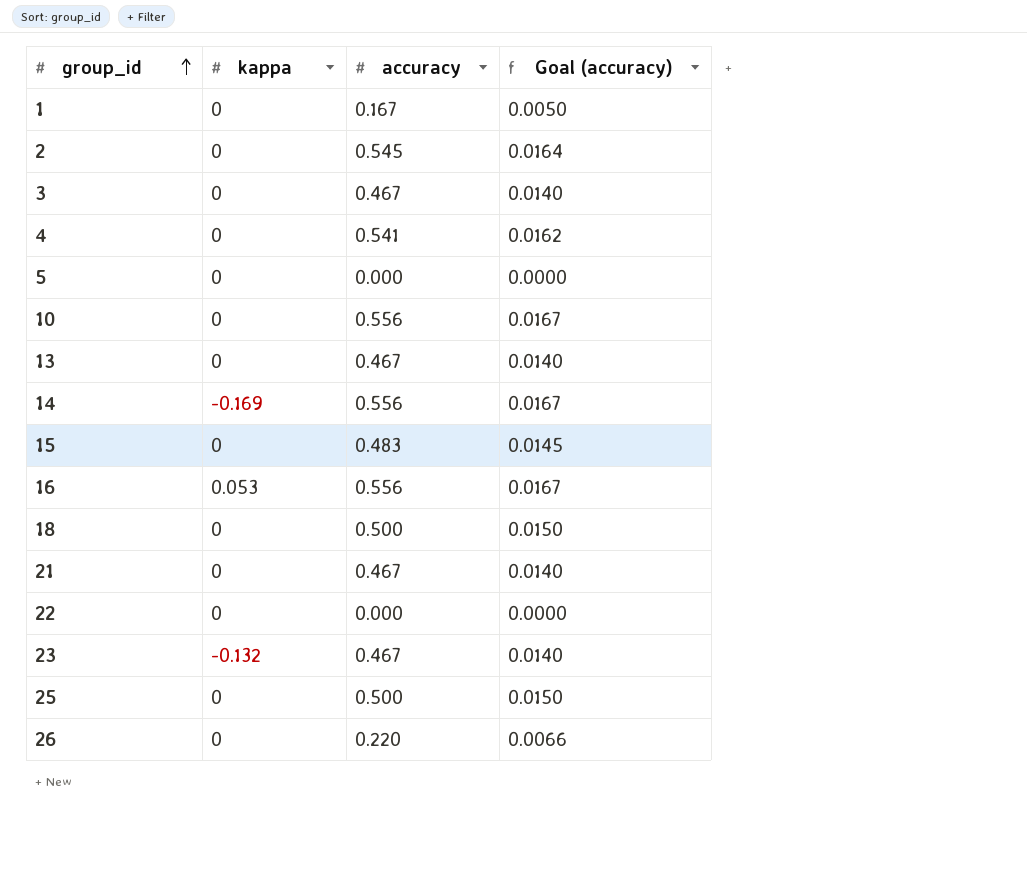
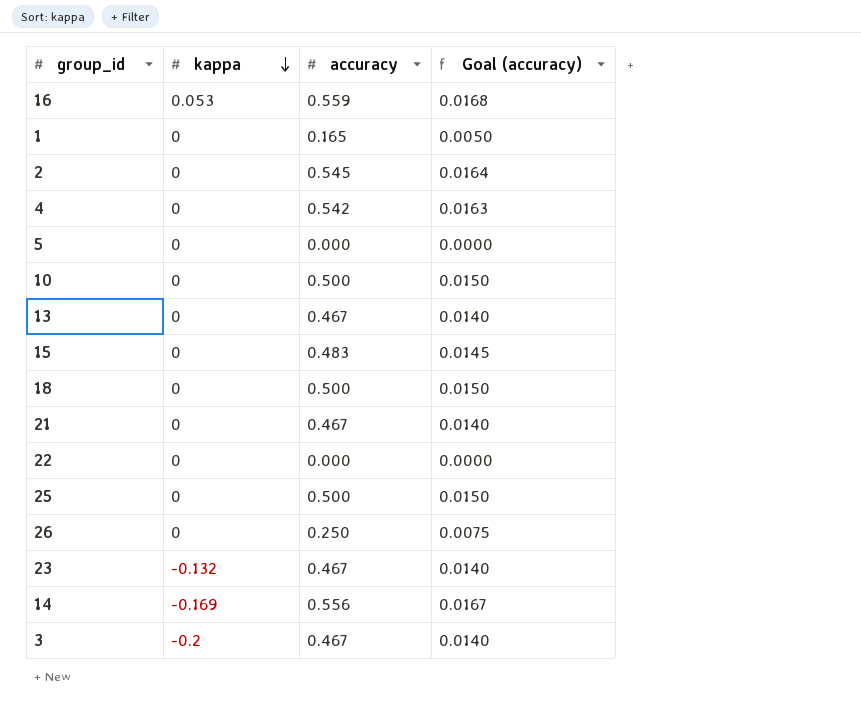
row order: group_id ascending -> kappa descending
16 | accuracy: 0.556 -> 0.559
16 | Goal (accuracy): 0.0167 -> 0.0168
1 | accuracy: 0.167 -> 0.165
4 | accuracy: 0.541 -> 0.542
4 | Goal (accuracy): 0.0162 -> 0.0163
10 | accuracy: 0.556 -> 0.500
10 | Goal (accuracy): 0.0167 -> 0.0150
26 | accuracy: 0.220 -> 0.250
26 | Goal (accuracy): 0.0066 -> 0.0075
3 | kappa: 0 -> -0.2

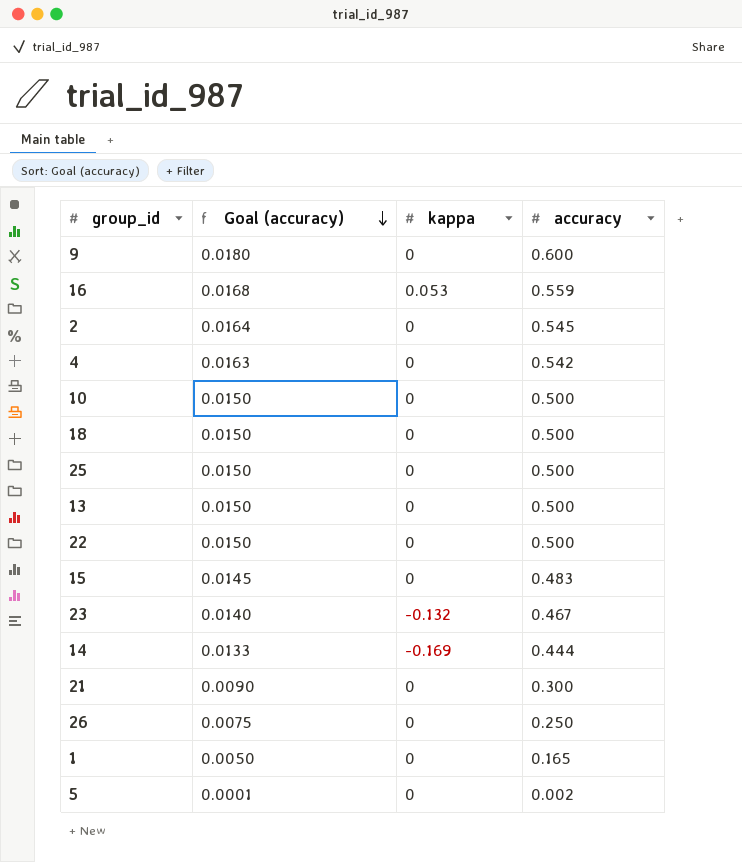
row order: kappa descending -> Goal (accuracy) descending
column Goal (accuracy) | position: 4 -> 2
row 3: -0.2 | 0.467 | 0.0140 -> none
row 9: none -> 0.0180 | 0 | 0.600
13 | Goal (accuracy): 0.0140 -> 0.0150
13 | accuracy: 0.467 -> 0.500
22 | Goal (accuracy): 0.0000 -> 0.0150
22 | accuracy: 0.000 -> 0.500
14 | Goal (accuracy): 0.0167 -> 0.0133
14 | accuracy: 0.556 -> 0.444
21 | Goal (accuracy): 0.0140 -> 0.0090
21 | accuracy: 0.467 -> 0.300
5 | Goal (accuracy): 0.0000 -> 0.0001
5 | accuracy: 0.000 -> 0.002

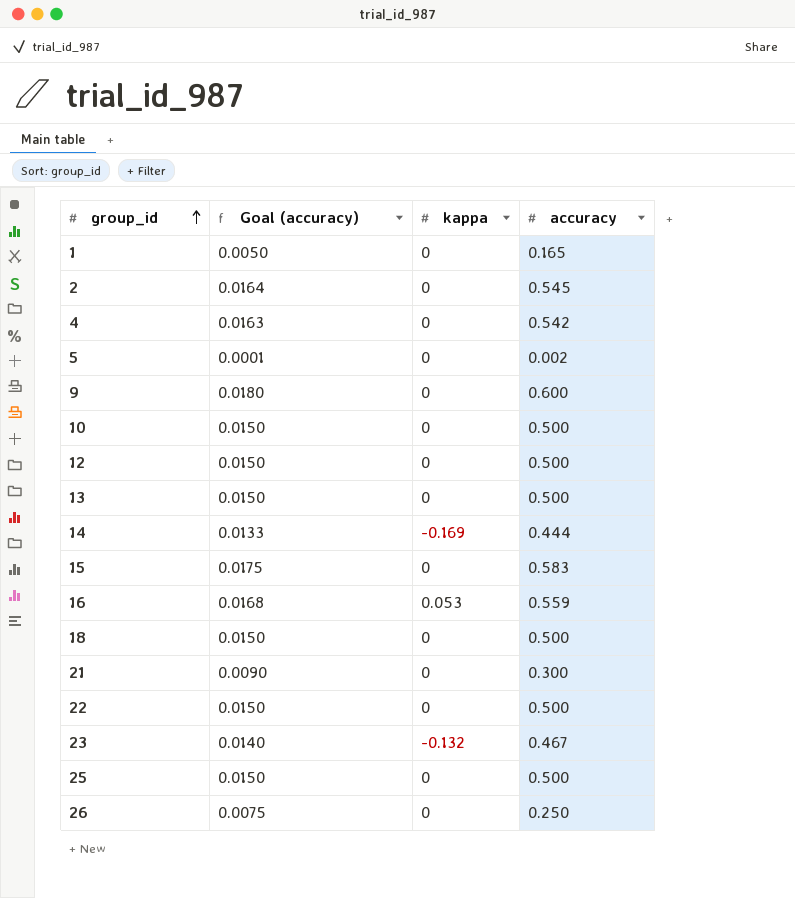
row order: Goal (accuracy) descending -> group_id ascending
row 12: none -> 0.0150 | 0 | 0.500
15 | Goal (accuracy): 0.0145 -> 0.0175
15 | accuracy: 0.483 -> 0.583

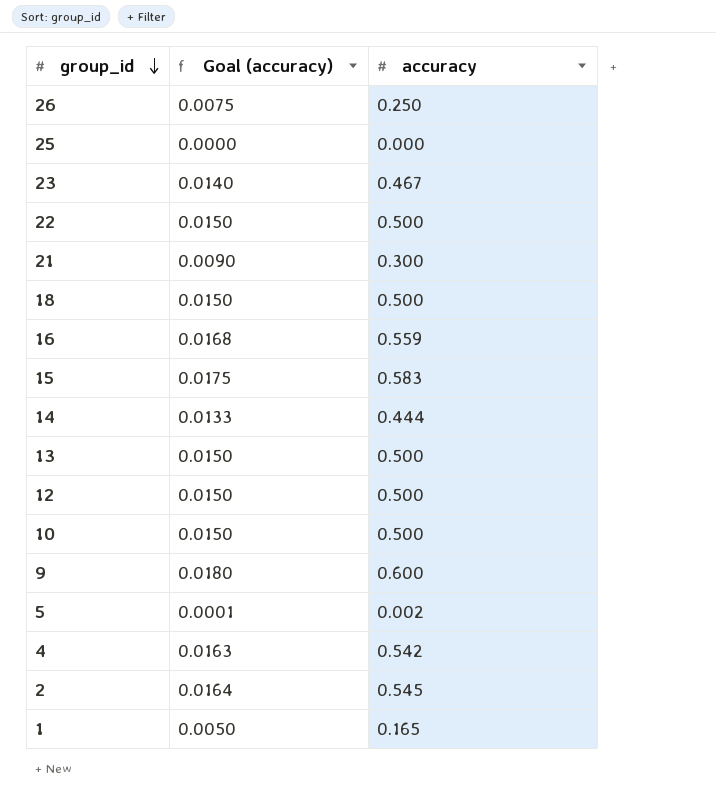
row order: group_id ascending -> group_id descending
column kappa | position: 3 -> none
25 | Goal (accuracy): 0.0150 -> 0.0000
25 | accuracy: 0.500 -> 0.000

